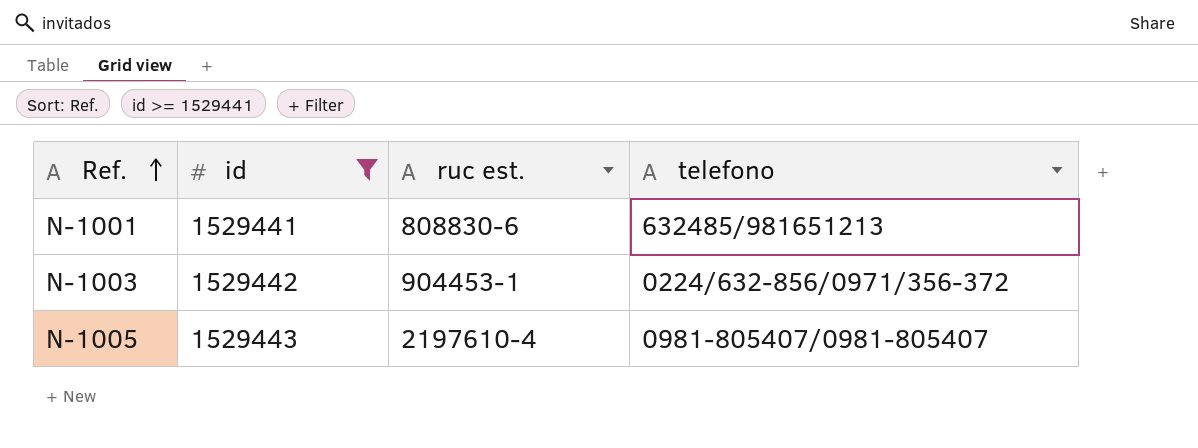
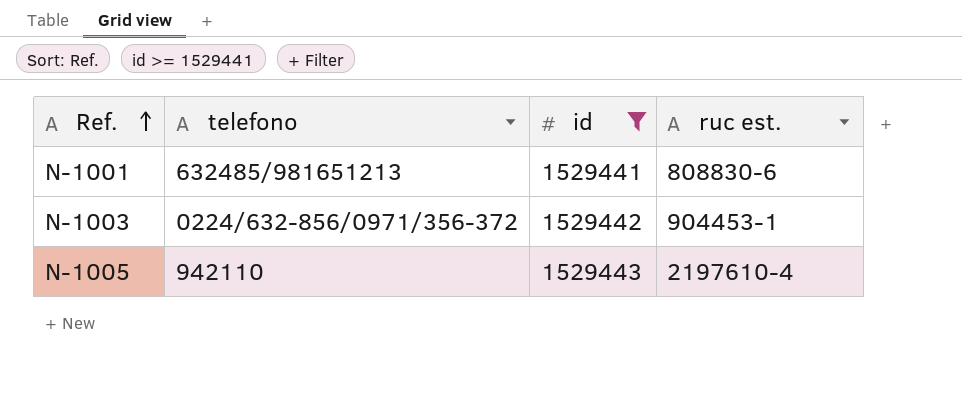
column telefono | position: 4 -> 2
N-1005 | telefono: 0981-805407/0981-805407 -> 942110

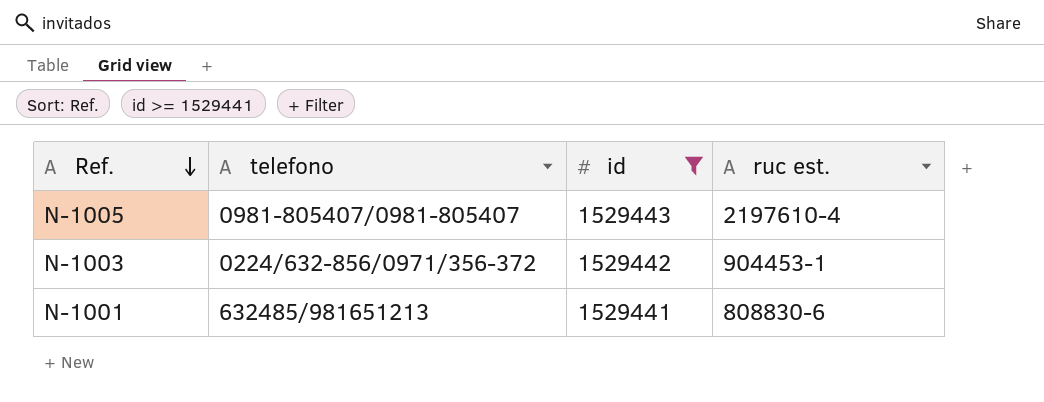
row order: Ref. ascending -> Ref. descending
N-1005 | telefono: 942110 -> 0981-805407/0981-805407

